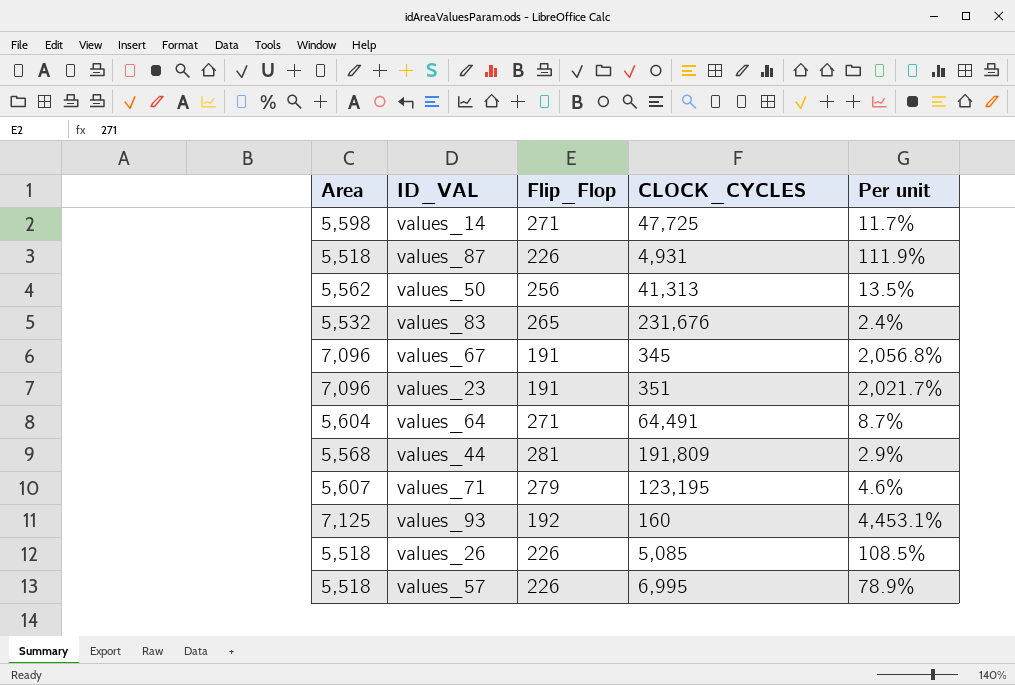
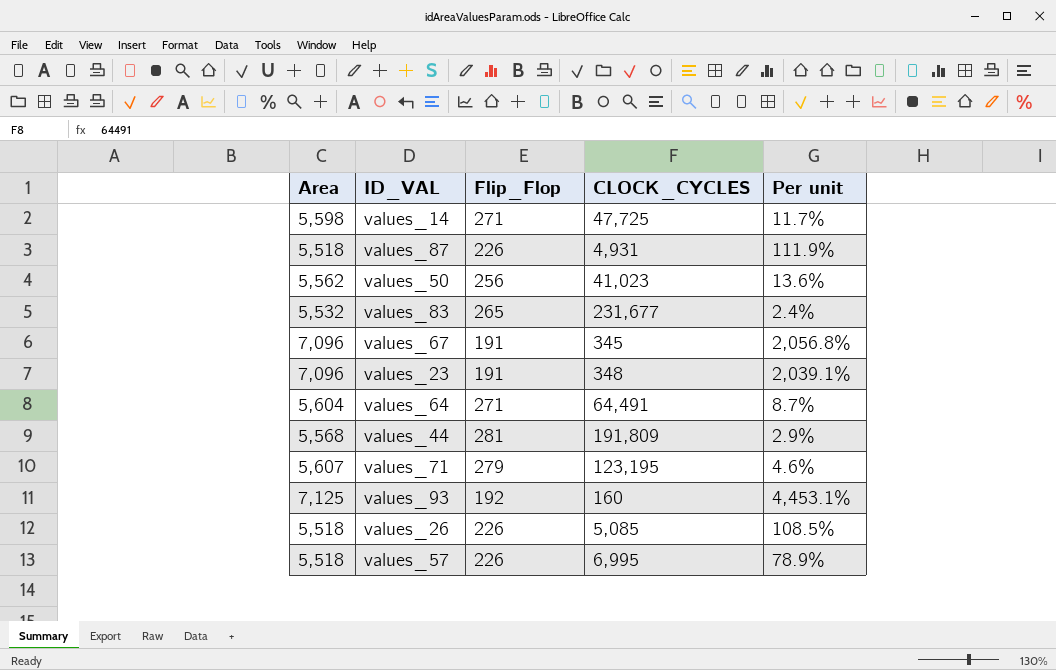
values_50 | CLOCK_CYCLES: 41,313 -> 41,023
values_50 | Per unit: 13.5% -> 13.6%
values_83 | CLOCK_CYCLES: 231,676 -> 231,677
values_23 | CLOCK_CYCLES: 351 -> 348
values_23 | Per unit: 2,021.7% -> 2,039.1%

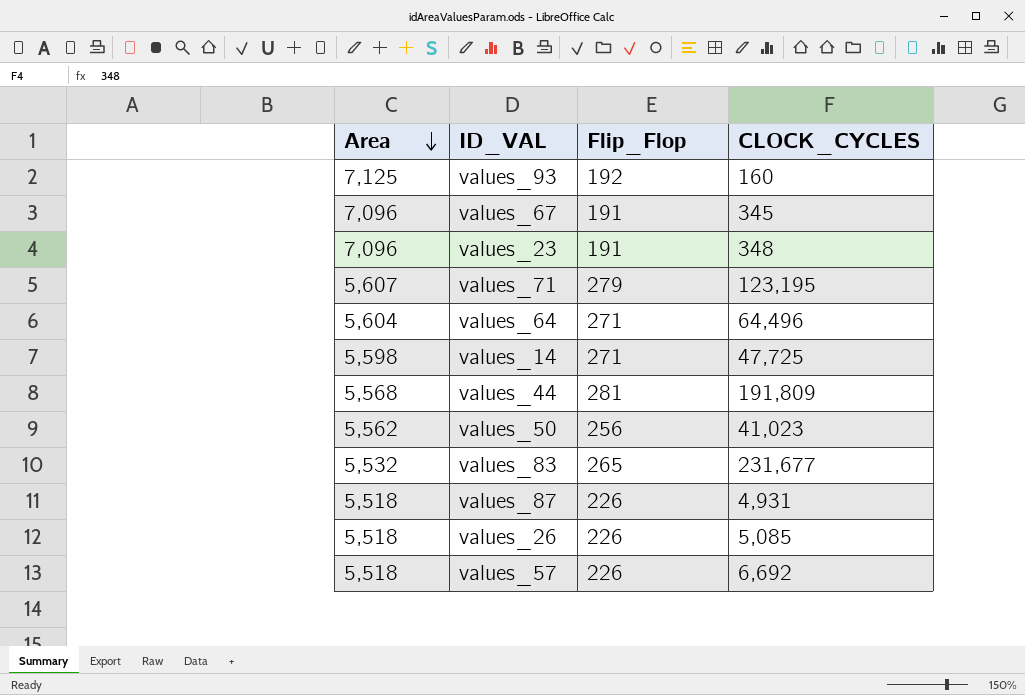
row order: none -> Area descending
column Per unit | formula: [Area] / [CLOCK_CYCLES] -> none
values_64 | CLOCK_CYCLES: 64,491 -> 64,496
values_57 | CLOCK_CYCLES: 6,995 -> 6,692

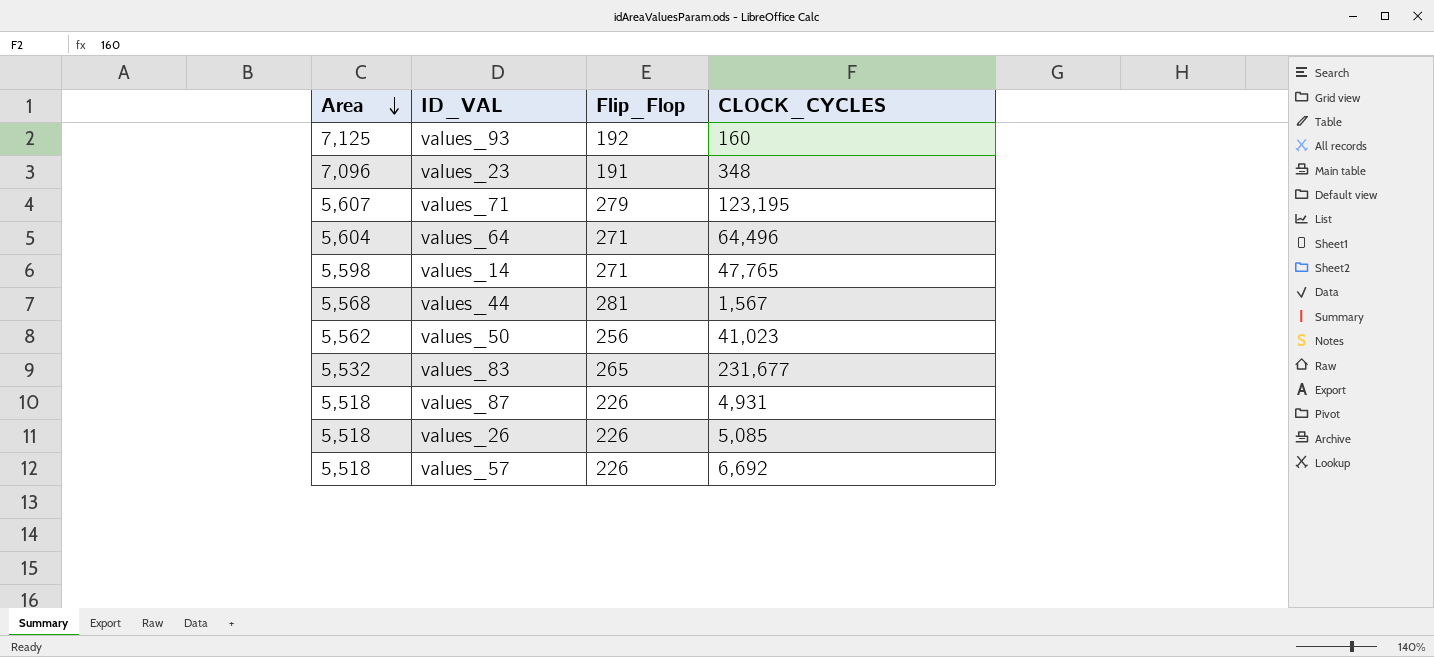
row values_67: 7,096 | 191 | 345 -> none
values_14 | CLOCK_CYCLES: 47,725 -> 47,765
values_44 | CLOCK_CYCLES: 191,809 -> 1,567

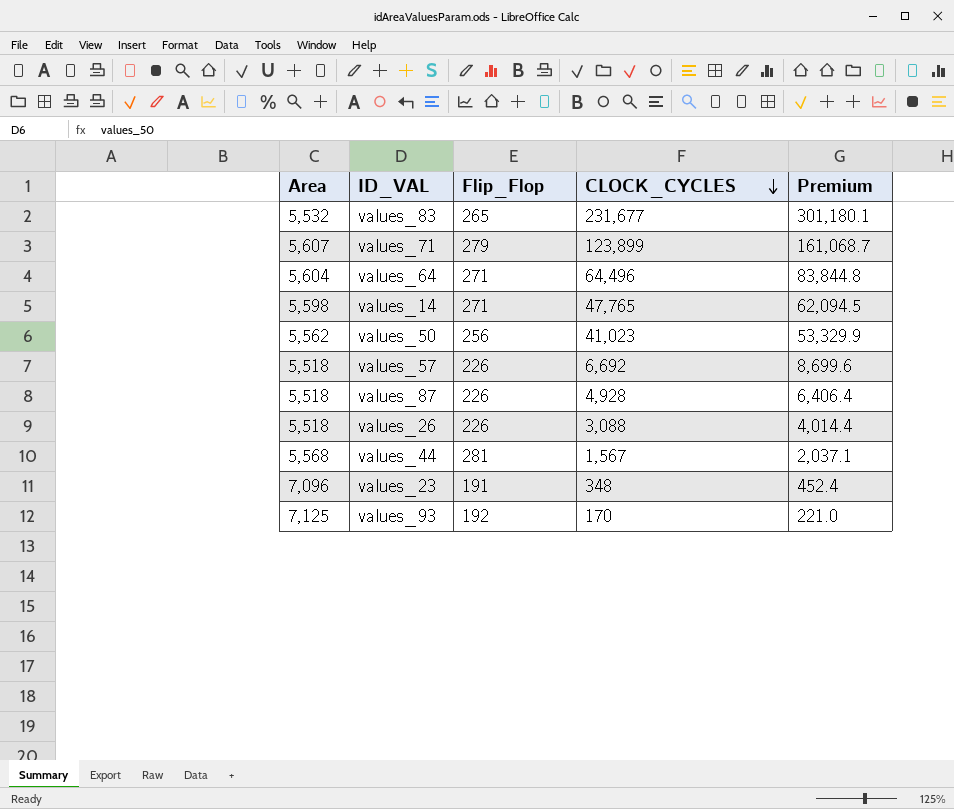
row order: Area descending -> CLOCK_CYCLES descending
column Premium | formula: none -> [CLOCK_CYCLES] * 1.3
values_71 | CLOCK_CYCLES: 123,195 -> 123,899
values_87 | CLOCK_CYCLES: 4,931 -> 4,928
values_26 | CLOCK_CYCLES: 5,085 -> 3,088
values_93 | CLOCK_CYCLES: 160 -> 170

